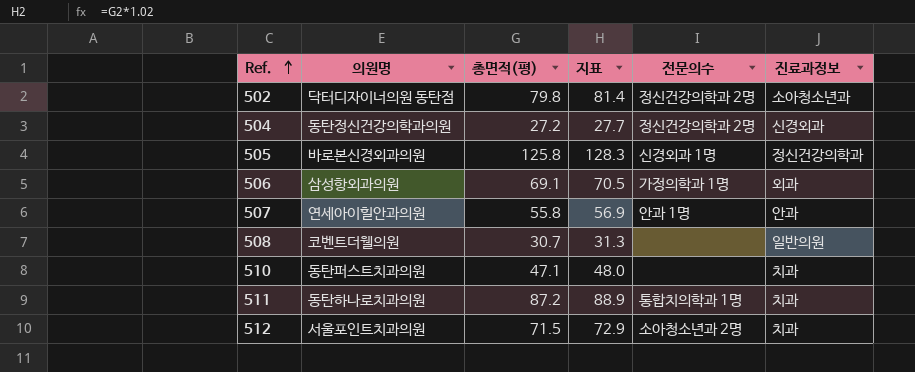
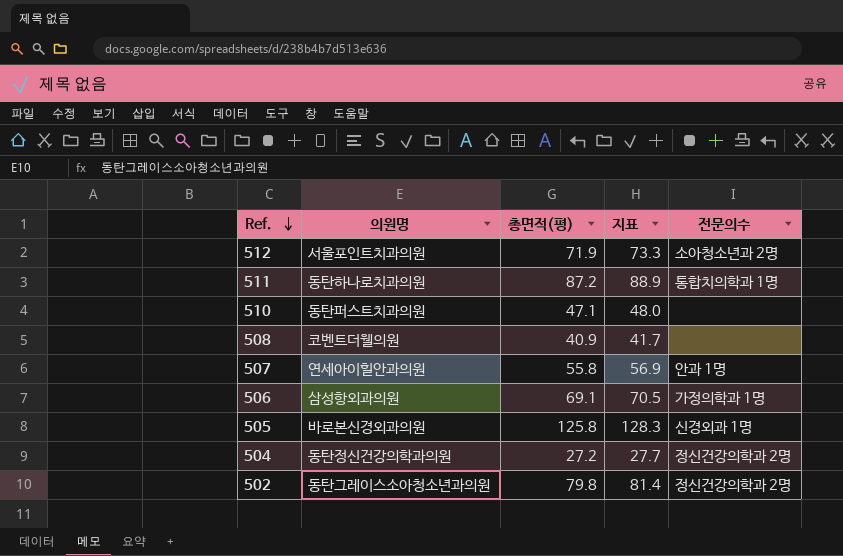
row order: Ref. ascending -> Ref. descending
column 진료과정보 | position: 6 -> none
512 | 총면적(평): 71.5 -> 71.9
512 | 지표: 72.9 -> 73.3
508 | 총면적(평): 30.7 -> 40.9
508 | 지표: 31.3 -> 41.7
502 | 의원명: 닥터디자이너의원 동탄점 -> 동탄그레이스소아청소년과의원

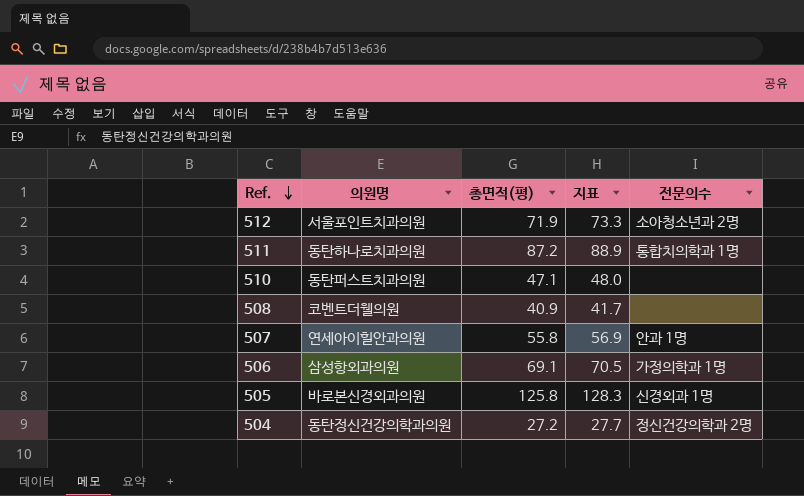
row 502: 동탄그레이스소아청소년과의원 | 79.8 | 81.4 | 정신건강의학과 2명 -> none

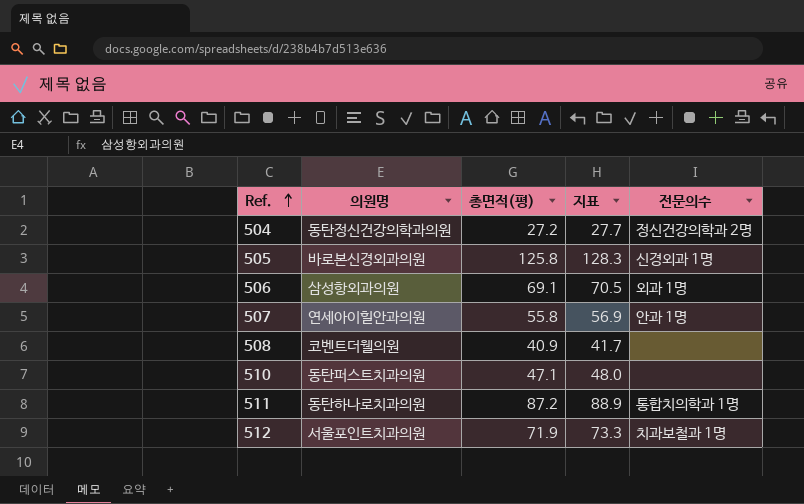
row order: Ref. descending -> Ref. ascending
506 | 전문의수: 가정의학과 1명 -> 외과 1명
512 | 전문의수: 소아청소년과 2명 -> 치과보철과 1명

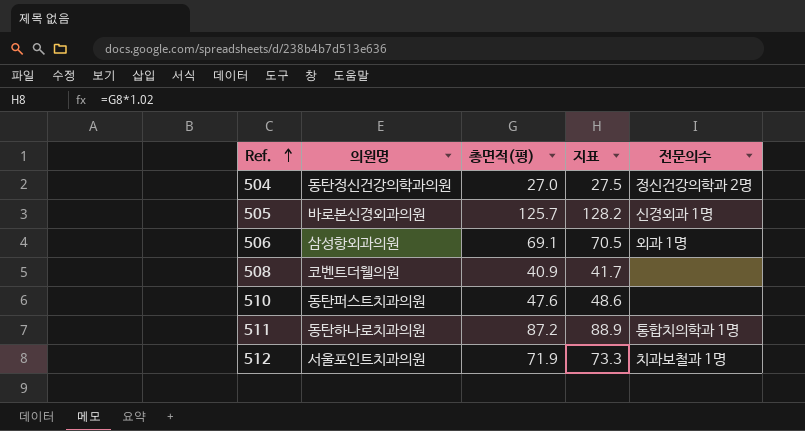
row 507: 연세아이힐안과의원 | 55.8 | 56.9 | 안과 1명 -> none
504 | 총면적(평): 27.2 -> 27.0
504 | 지표: 27.7 -> 27.5
505 | 총면적(평): 125.8 -> 125.7
505 | 지표: 128.3 -> 128.2
510 | 총면적(평): 47.1 -> 47.6
510 | 지표: 48.0 -> 48.6

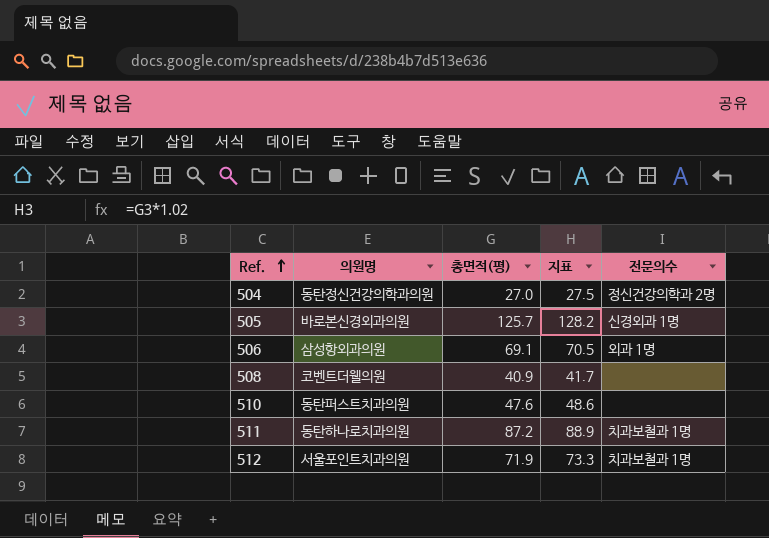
511 | 전문의수: 통합치의학과 1명 -> 치과보철과 1명

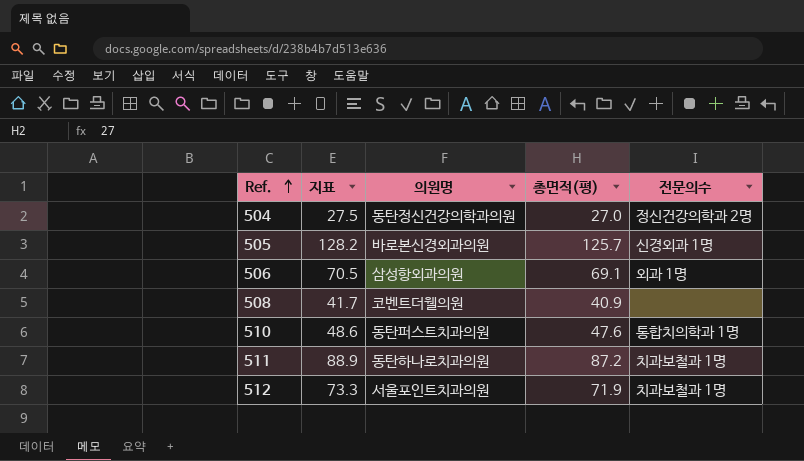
column 지표 | position: 4 -> 2
510 | 전문의수: none -> 통합치의학과 1명

